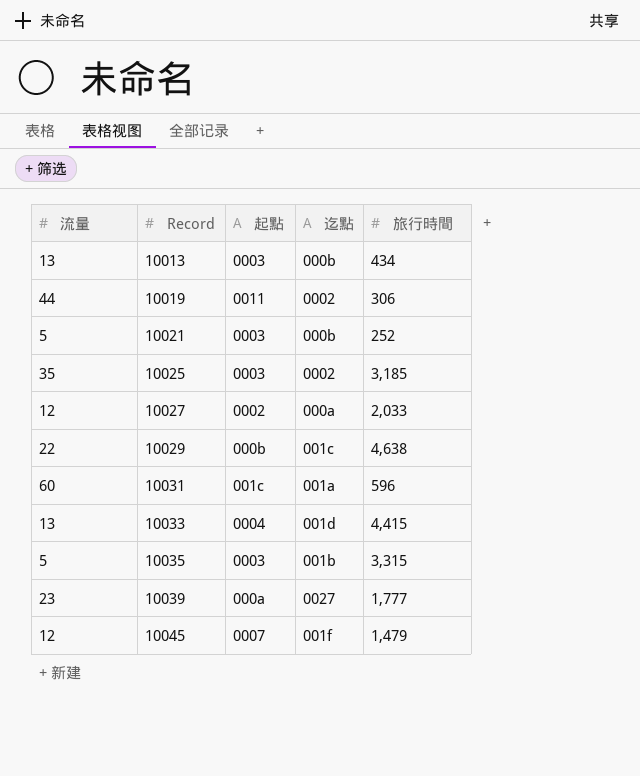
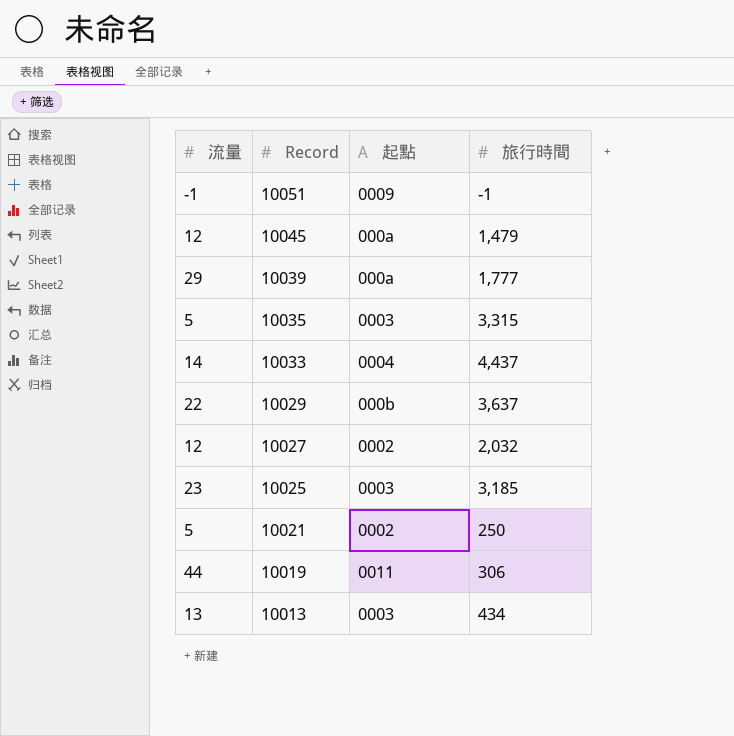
row order: Record ascending -> Record descending
column 迄點 | position: 4 -> none
row 10031: 60 | 001c | 001a | 596 -> none
row 10051: none -> -1 | 0009 | -1
10045 | 起點: 0007 -> 000a
10039 | 流量: 23 -> 29
10033 | 流量: 13 -> 14
10033 | 旅行時間: 4,415 -> 4,437
10029 | 旅行時間: 4,638 -> 3,637
10027 | 旅行時間: 2,033 -> 2,032
10025 | 流量: 35 -> 23
10021 | 起點: 0003 -> 0002
10021 | 旅行時間: 252 -> 250

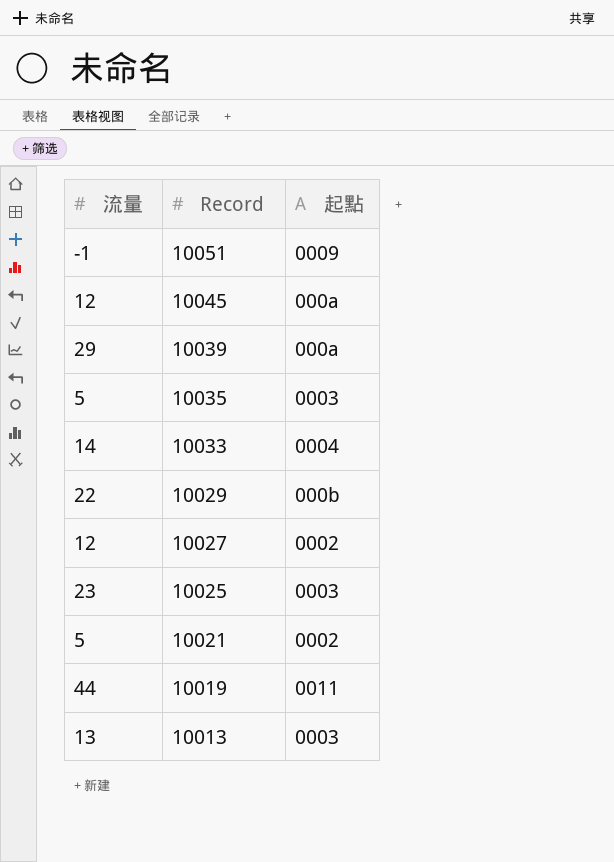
column 旅行時間 | position: 4 -> none

